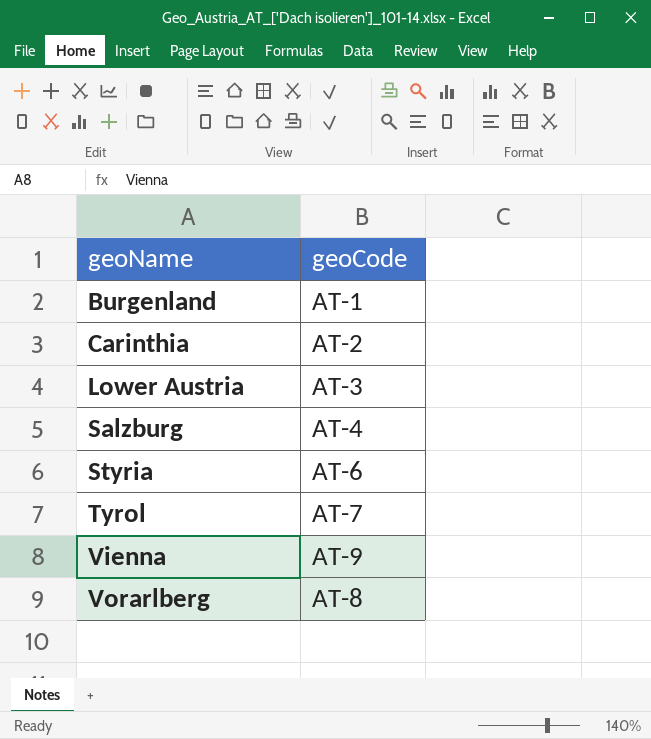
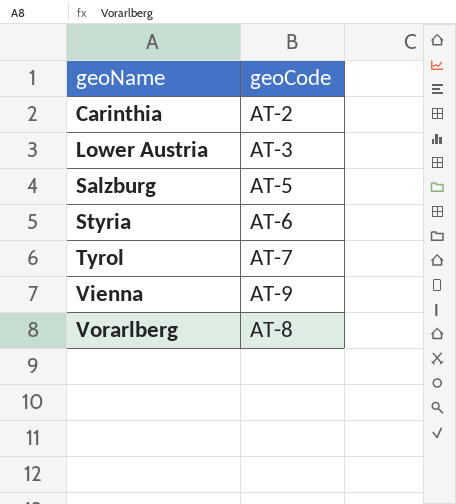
row Burgenland: AT-1 -> none
Salzburg | geoCode: AT-4 -> AT-5

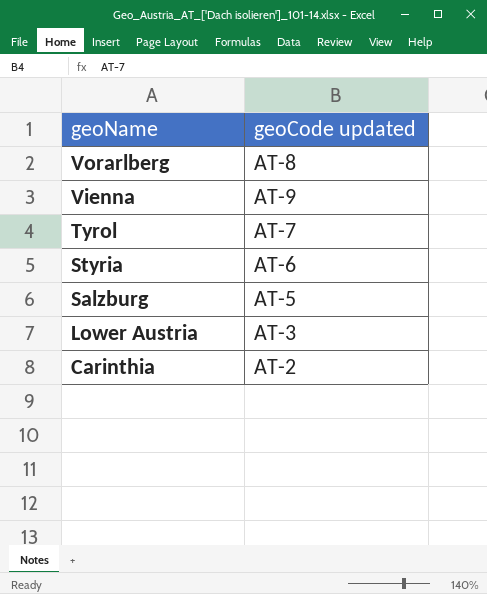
row order: geoName ascending -> geoName descending
column name: geoCode -> geoCode updated

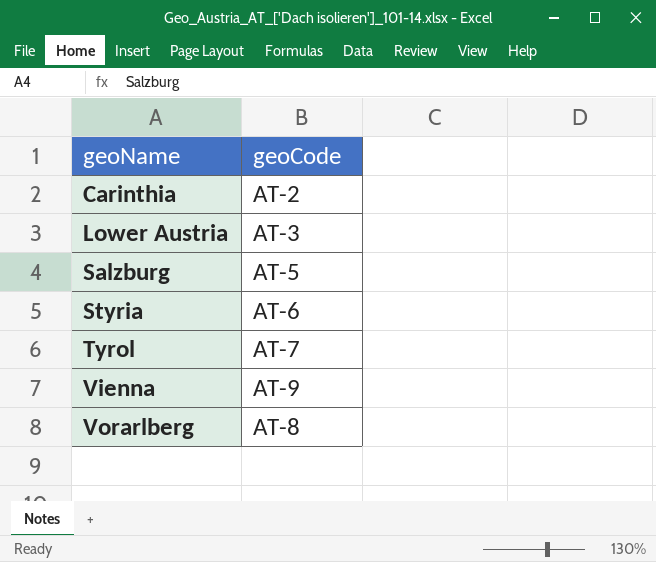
row order: geoName descending -> geoName ascending
column name: geoCode updated -> geoCode

